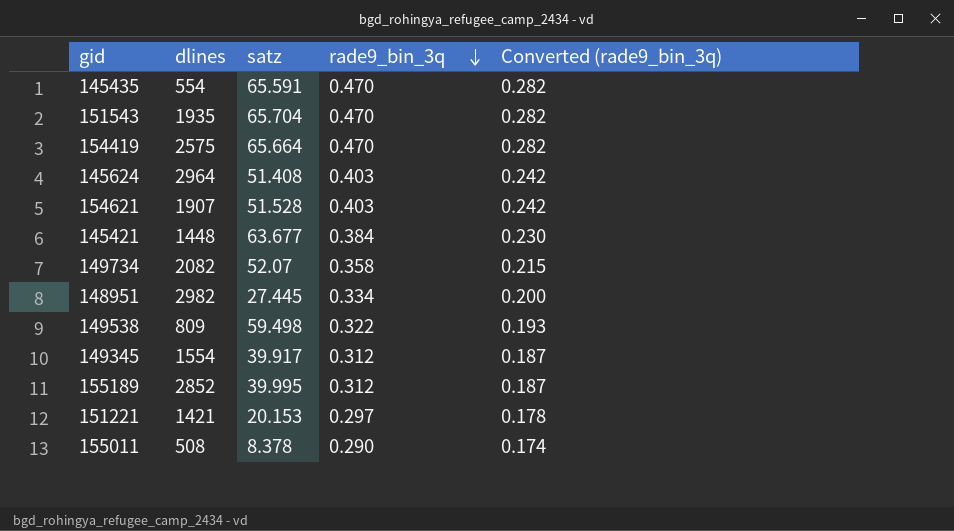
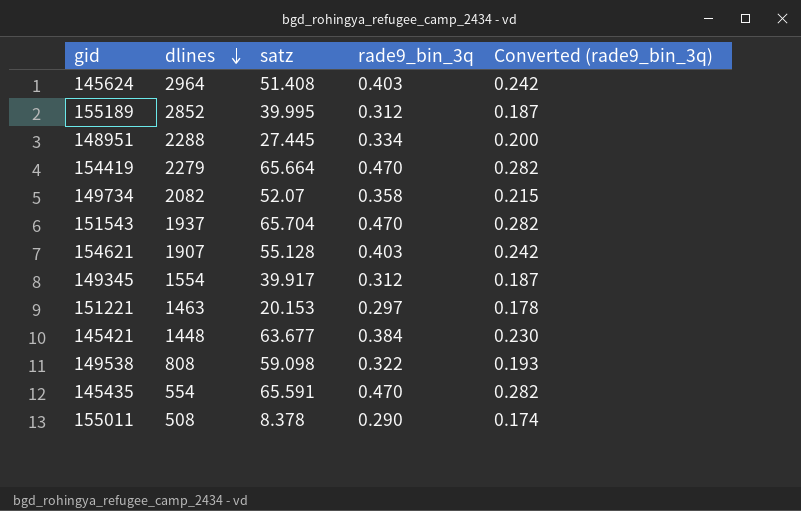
row order: rade9_bin_3q descending -> dlines descending
148951 | dlines: 2982 -> 2288
154419 | dlines: 2575 -> 2279
151543 | dlines: 1935 -> 1937
154621 | satz: 51.528 -> 55.128
151221 | dlines: 1421 -> 1463
149538 | dlines: 809 -> 808
149538 | satz: 59.498 -> 59.098

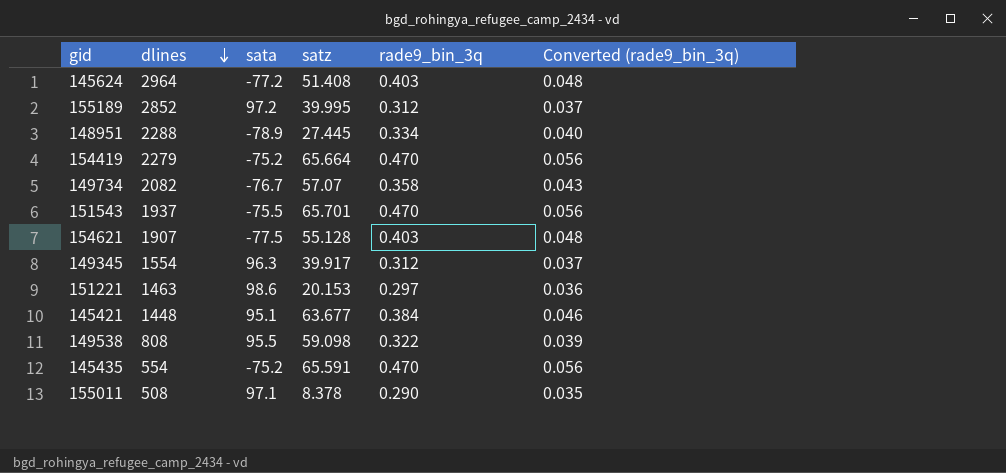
column sata | position: none -> 3
column Converted (rade9_bin_3q) | formula: [rade9_bin_3q] * 0.6 -> [rade9_bin_3q] * 0.12
149734 | satz: 52.07 -> 57.07
151543 | satz: 65.704 -> 65.701

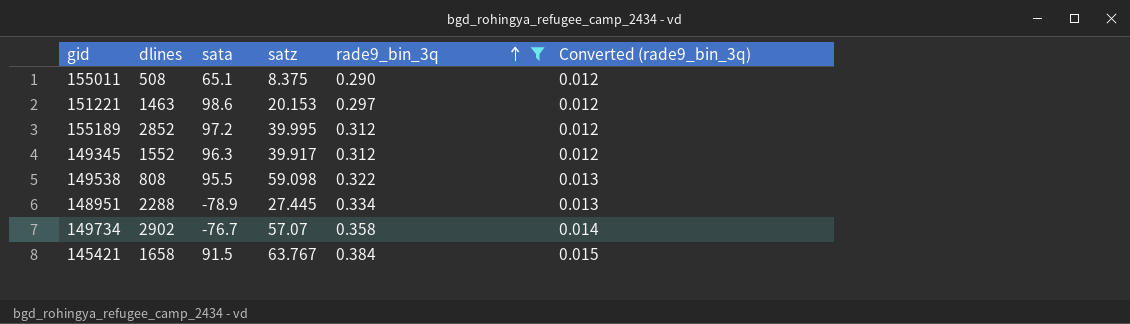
filter: none -> rade9_bin_3q <= 0.384
row order: dlines descending -> rade9_bin_3q ascending
column Converted (rade9_bin_3q) | formula: [rade9_bin_3q] * 0.12 -> [rade9_bin_3q] * 0.04
155011 | sata: 97.1 -> 65.1
155011 | satz: 8.378 -> 8.375
149345 | dlines: 1554 -> 1552
149734 | dlines: 2082 -> 2902
145421 | dlines: 1448 -> 1658
145421 | sata: 95.1 -> 91.5
145421 | satz: 63.677 -> 63.767

